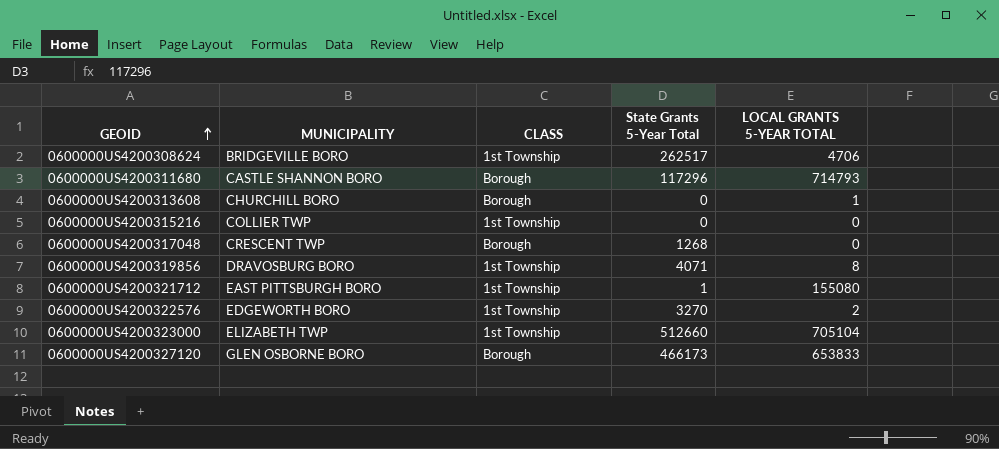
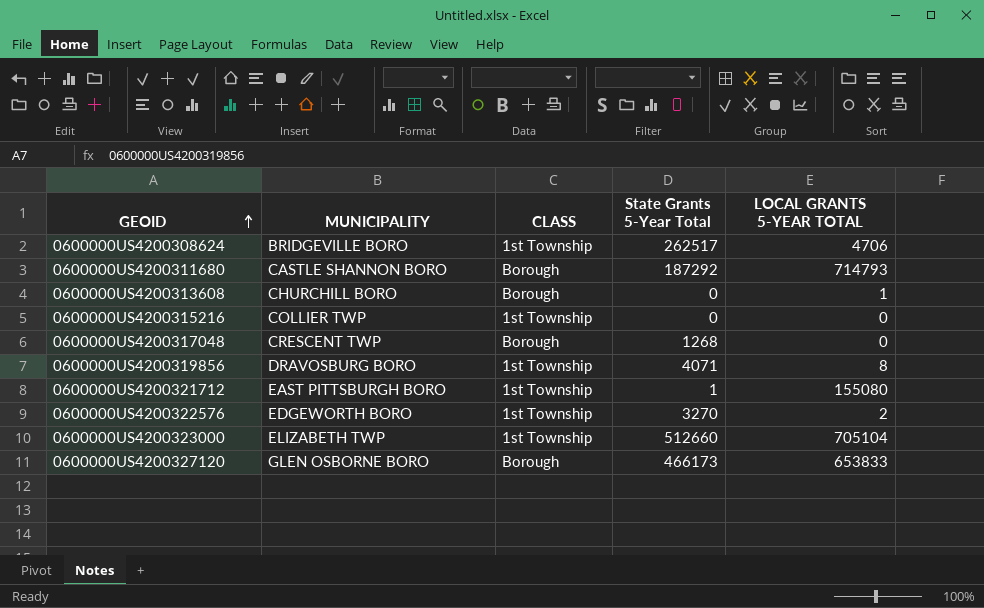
0600000US4200311680 | State Grants 5-Year Total: 117296 -> 187292

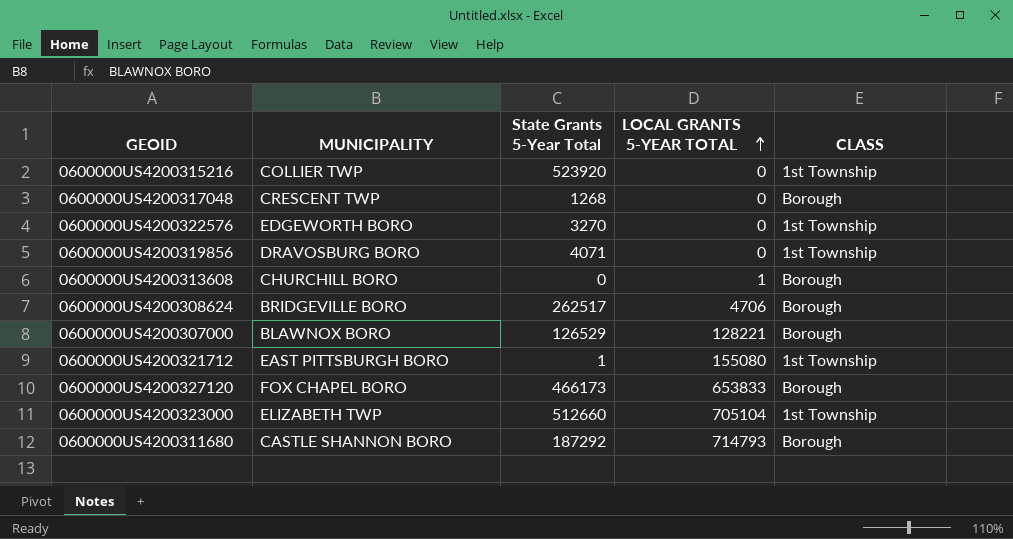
row order: GEOID ascending -> LOCAL GRANTS 5-YEAR TOTAL ascending
column CLASS | position: 3 -> 5
0600000US4200315216 | State Grants 5-Year Total: 0 -> 523920
0600000US4200322576 | LOCAL GRANTS 5-YEAR TOTAL: 2 -> 0
0600000US4200319856 | LOCAL GRANTS 5-YEAR TOTAL: 8 -> 0
0600000US4200308624 | CLASS: 1st Township -> Borough
row 0600000US4200307000: none -> BLAWNOX BORO | 126529 | 128221 | Borough
0600000US4200327120 | MUNICIPALITY: GLEN OSBORNE BORO -> FOX CHAPEL BORO

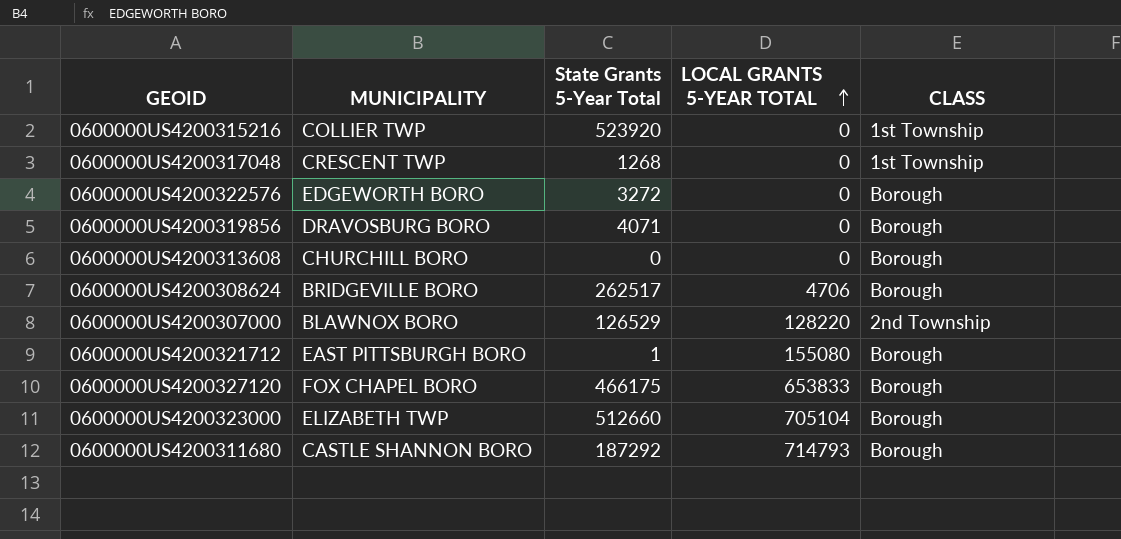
0600000US4200317048 | CLASS: Borough -> 1st Township
0600000US4200322576 | State Grants 5-Year Total: 3270 -> 3272
0600000US4200322576 | CLASS: 1st Township -> Borough
0600000US4200319856 | CLASS: 1st Township -> Borough
0600000US4200313608 | LOCAL GRANTS 5-YEAR TOTAL: 1 -> 0
0600000US4200307000 | LOCAL GRANTS 5-YEAR TOTAL: 128221 -> 128220
0600000US4200307000 | CLASS: Borough -> 2nd Township
0600000US4200321712 | CLASS: 1st Township -> Borough
0600000US4200327120 | State Grants 5-Year Total: 466173 -> 466175
0600000US4200323000 | CLASS: 1st Township -> Borough

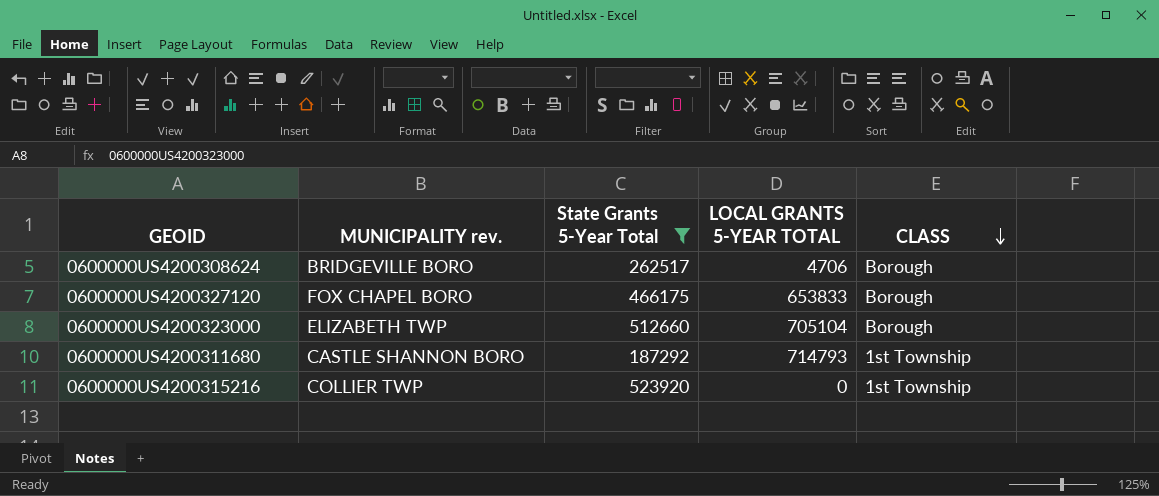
filter: none -> State Grants 5-Year Total >= 187292
row order: LOCAL GRANTS 5-YEAR TOTAL ascending -> CLASS descending
column name: MUNICIPALITY -> MUNICIPALITY rev.
0600000US4200311680 | CLASS: Borough -> 1st Township

